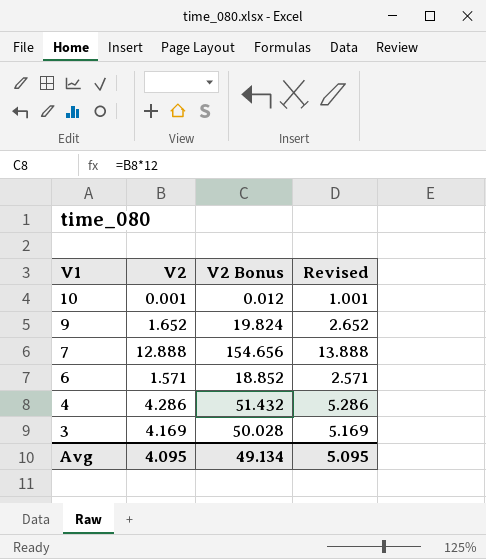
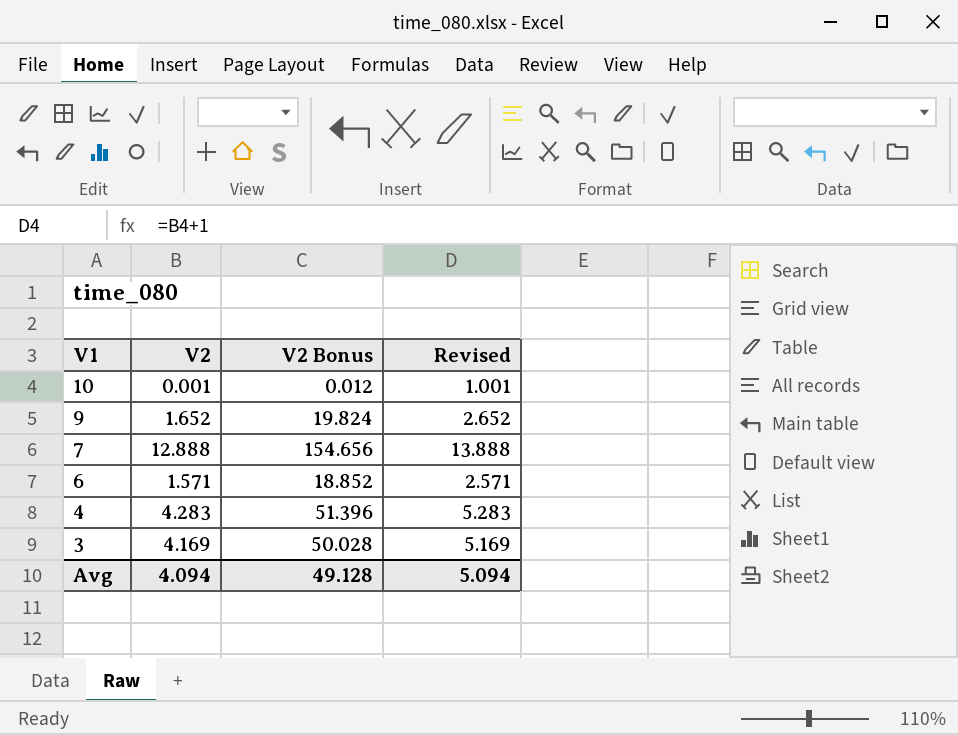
4 | V2: 4.286 -> 4.283
4 | V2 Bonus: 51.432 -> 51.396
4 | Revised: 5.286 -> 5.283
Avg | V2: 4.095 -> 4.094
Avg | V2 Bonus: 49.134 -> 49.128
Avg | Revised: 5.095 -> 5.094

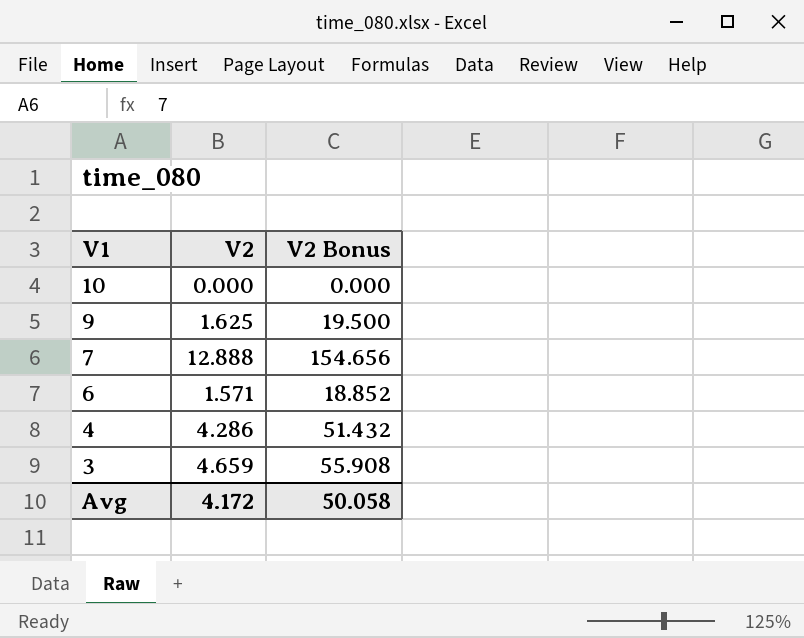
column Revised | formula: [V2] + 1 -> none
10 | V2: 0.001 -> 0.000
10 | V2 Bonus: 0.012 -> 0.000
9 | V2: 1.652 -> 1.625
9 | V2 Bonus: 19.824 -> 19.500
4 | V2: 4.283 -> 4.286
4 | V2 Bonus: 51.396 -> 51.432
3 | V2: 4.169 -> 4.659
3 | V2 Bonus: 50.028 -> 55.908
Avg | V2: 4.094 -> 4.172
Avg | V2 Bonus: 49.128 -> 50.058

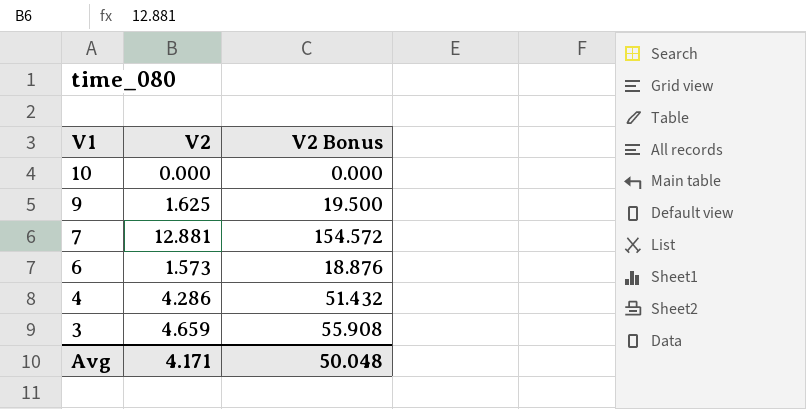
7 | V2: 12.888 -> 12.881
7 | V2 Bonus: 154.656 -> 154.572
6 | V2: 1.571 -> 1.573
6 | V2 Bonus: 18.852 -> 18.876
Avg | V2: 4.172 -> 4.171
Avg | V2 Bonus: 50.058 -> 50.048

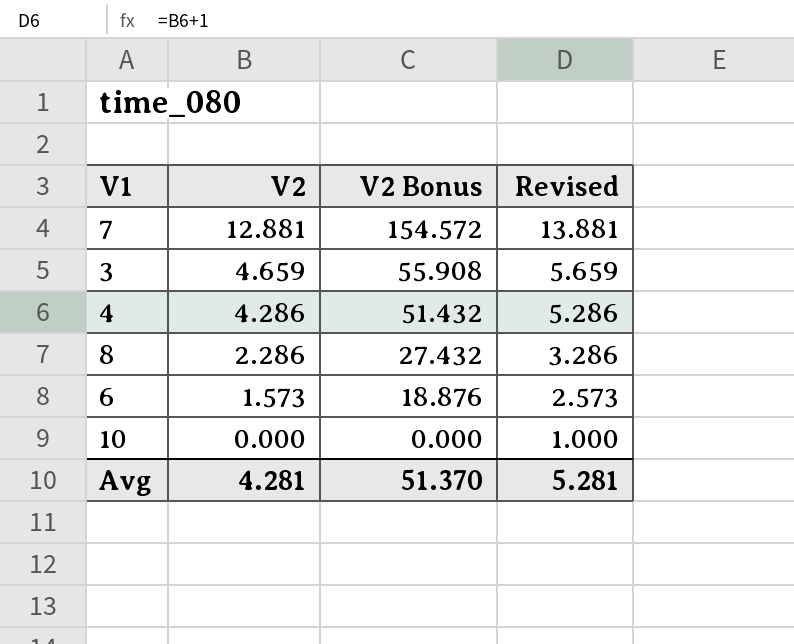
row order: V1 descending -> V2 descending
column Revised | formula: none -> [V2] + 1
row 9: 1.625 | 19.500 -> none
row 8: none -> 2.286 | 27.432 | 3.286
Avg | V2: 4.171 -> 4.281
Avg | V2 Bonus: 50.048 -> 51.370

